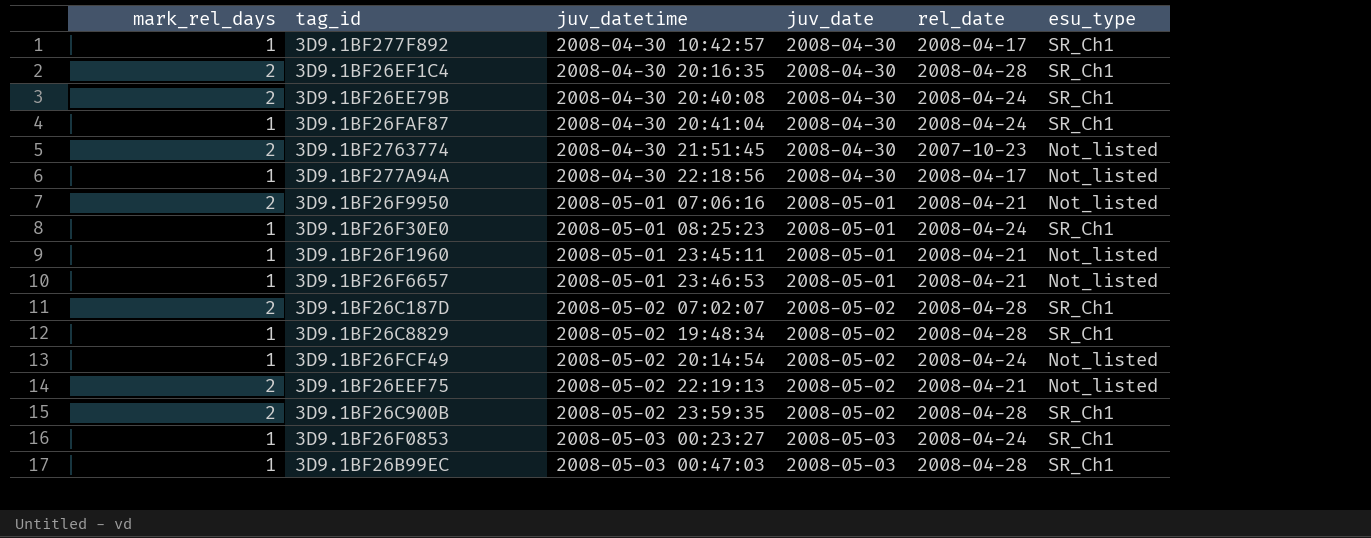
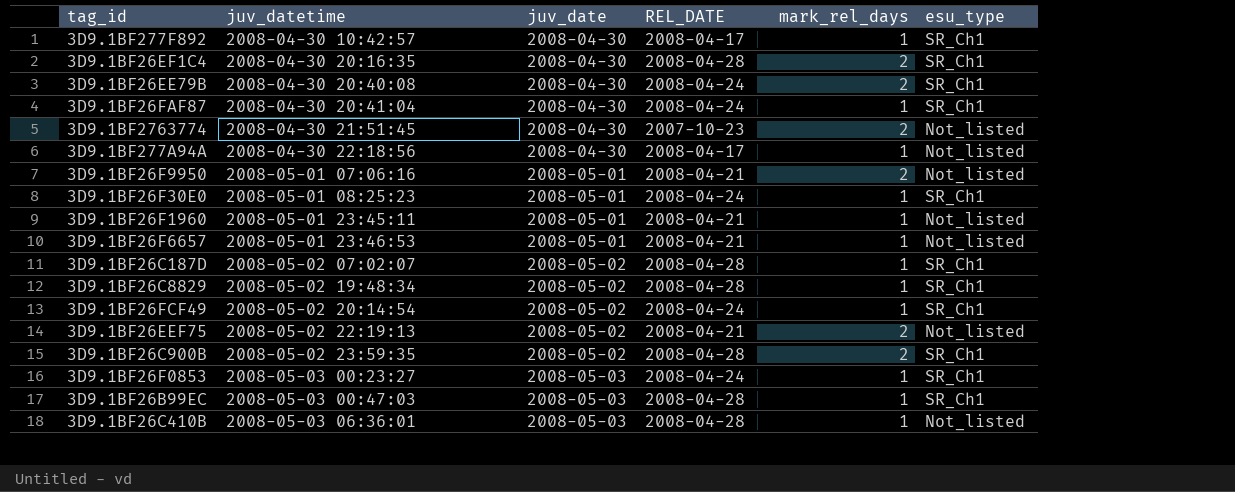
column name: rel_date -> REL_DATE
column mark_rel_days | position: 1 -> 5
3D9.1BF26C187D | mark_rel_days: 2 -> 1
3D9.1BF26FCF49 | esu_type: Not_listed -> SR_Ch1
row 3D9.1BF26C410B: none -> 2008-05-03 06:36:01 | 2008-05-03 | 2008-04-28 | 1 | Not_listed

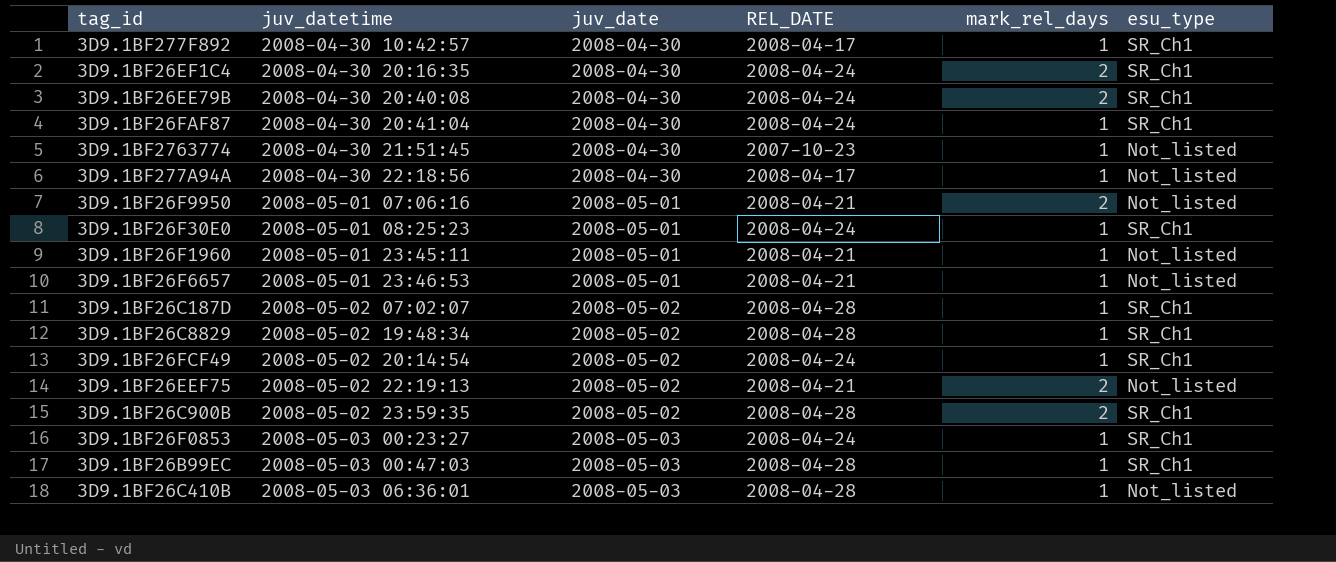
3D9.1BF26EF1C4 | REL_DATE: 2008-04-28 -> 2008-04-24
3D9.1BF2763774 | mark_rel_days: 2 -> 1

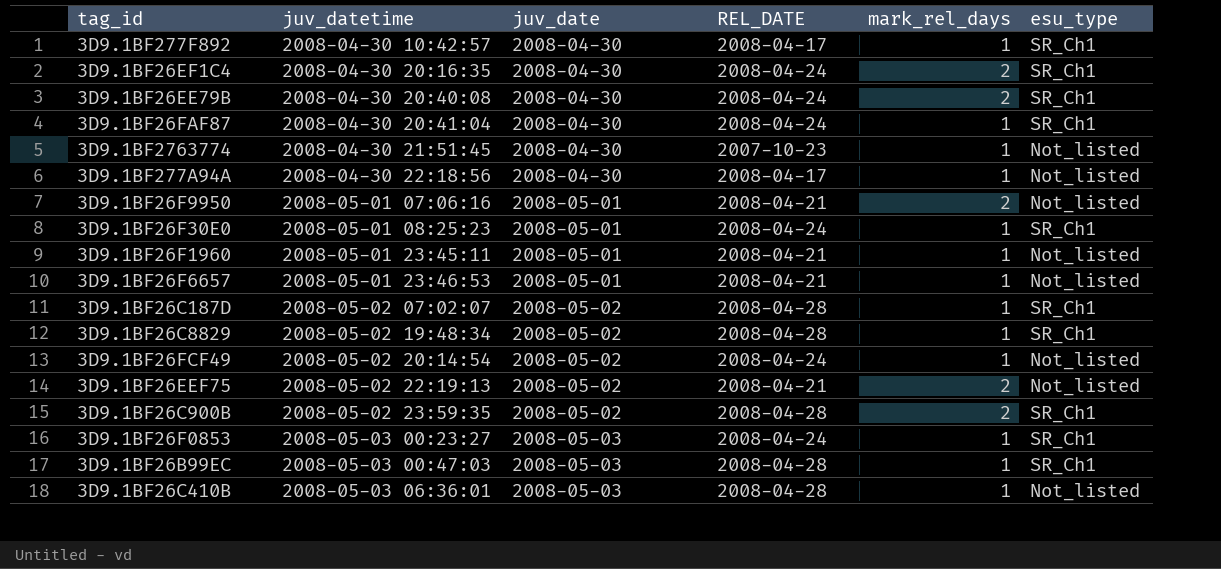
3D9.1BF26FCF49 | esu_type: SR_Ch1 -> Not_listed

